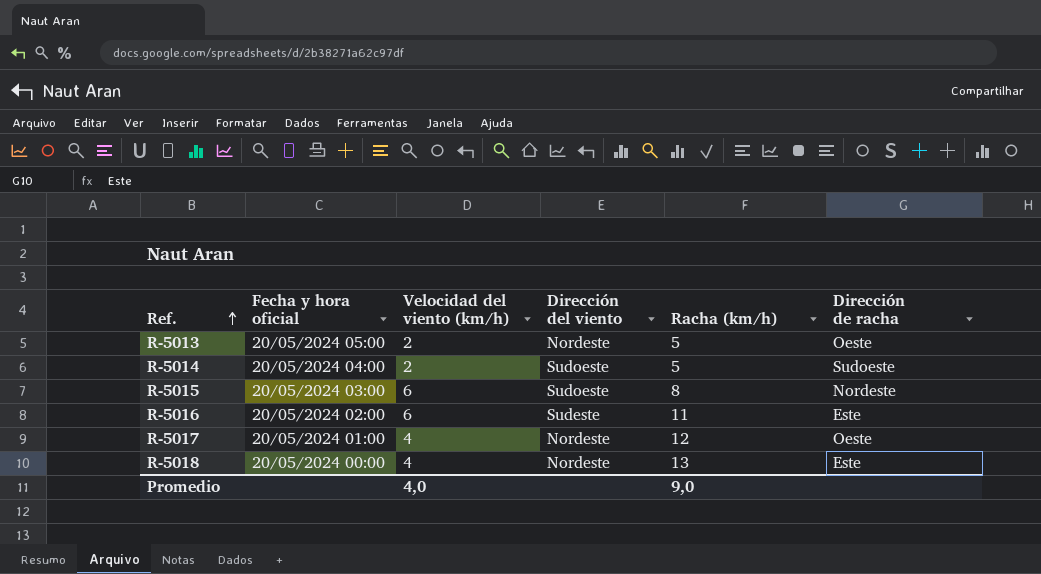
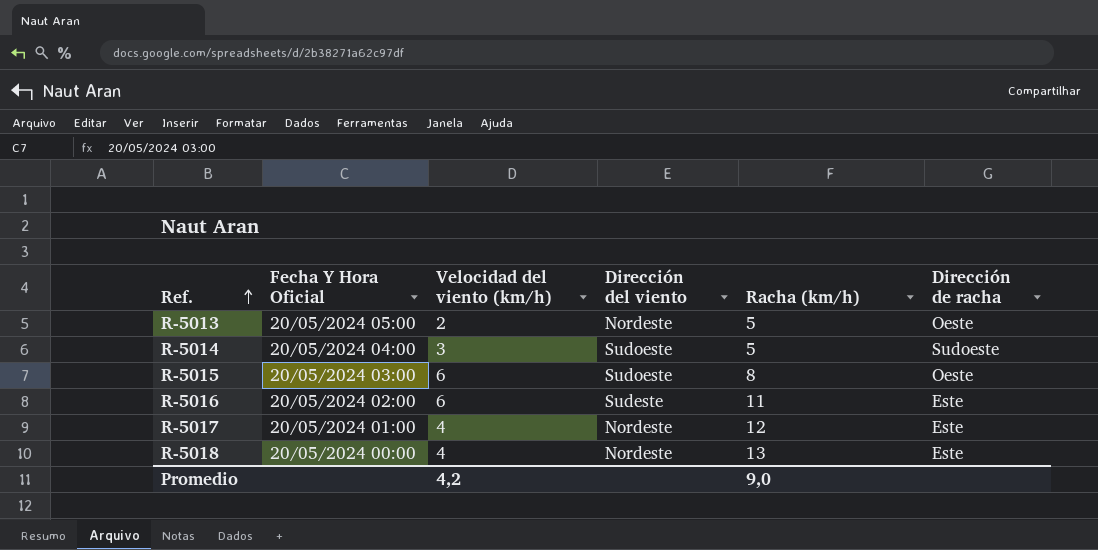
column name: Fecha y hora oficial -> Fecha Y Hora Oficial
R-5014 | Velocidad del viento (km/h): 2 -> 3
R-5015 | Dirección de racha: Nordeste -> Oeste
R-5017 | Dirección de racha: Oeste -> Este
Promedio | Velocidad del viento (km/h): 4,0 -> 4,2

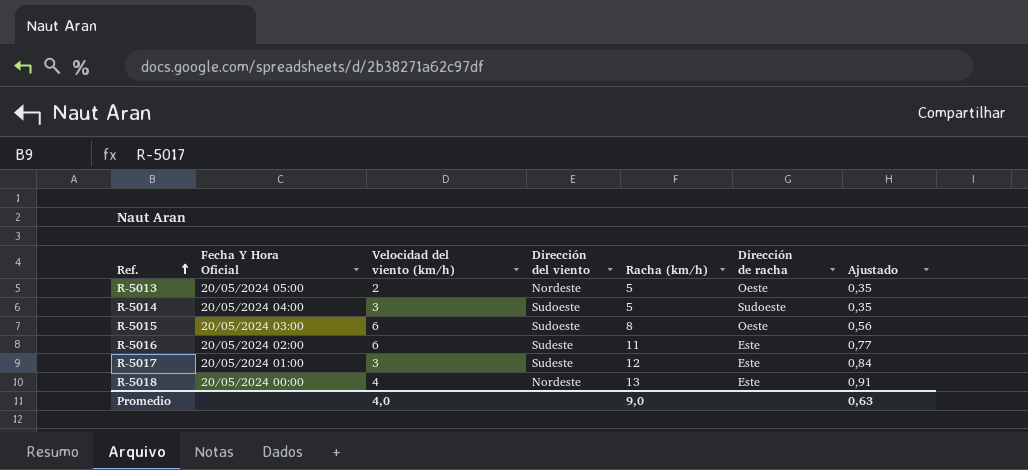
column Ajustado | formula: none -> [Racha (km/h)] * 0,07
R-5017 | Velocidad del viento (km/h): 4 -> 3
R-5017 | Dirección del viento: Nordeste -> Sudeste
Promedio | Velocidad del viento (km/h): 4,2 -> 4,0

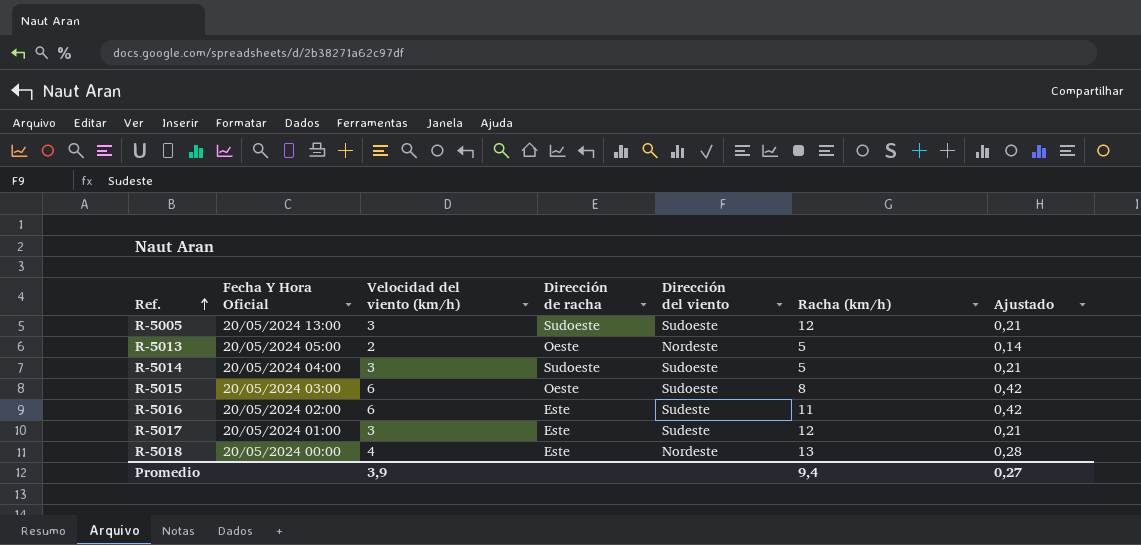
column Dirección de racha | position: 6 -> 4
column Ajustado | formula: [Racha (km/h)] * 0,07 -> [Velocidad del viento (km/h)] * 0,07
row R-5005: none -> 20/05/2024 13:00 | 3 | Sudoeste | Sudoeste | 12 | 0,21
Promedio | Velocidad del viento (km/h): 4,0 -> 3,9
Promedio | Racha (km/h): 9,0 -> 9,4
Promedio | Ajustado: 0,63 -> 0,27

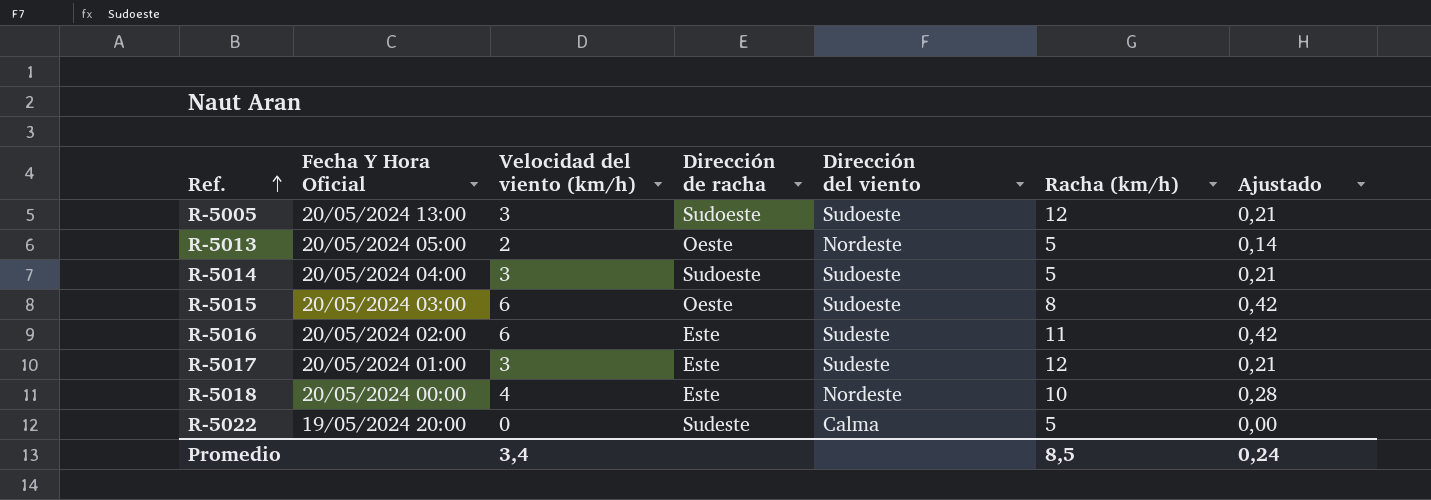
R-5018 | Racha (km/h): 13 -> 10
row R-5022: none -> 19/05/2024 20:00 | 0 | Sudeste | Calma | 5 | 0,00
Promedio | Velocidad del viento (km/h): 3,9 -> 3,4
Promedio | Racha (km/h): 9,4 -> 8,5
Promedio | Ajustado: 0,27 -> 0,24

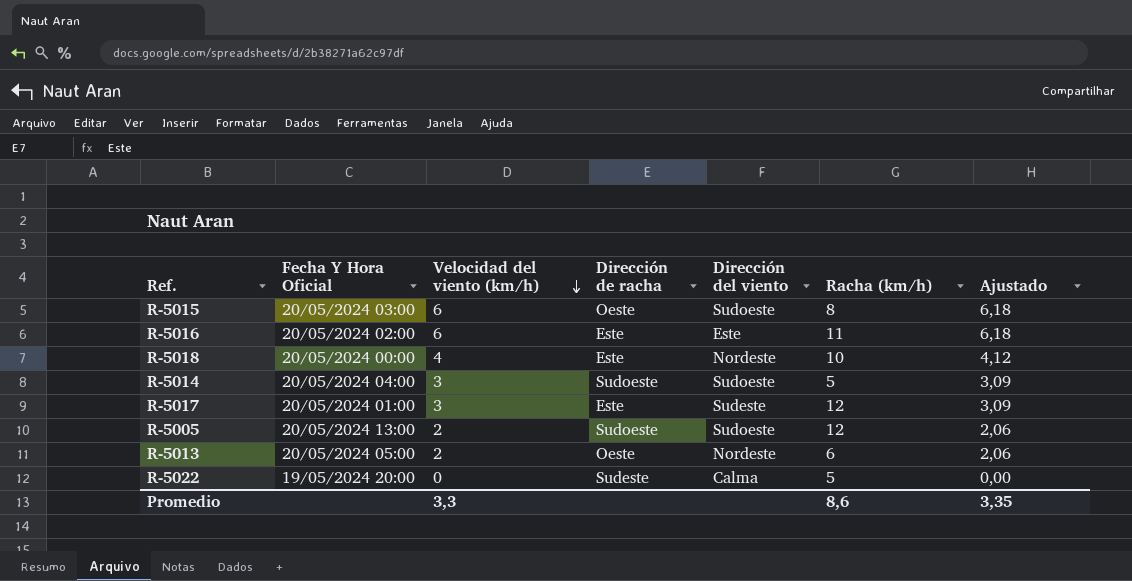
row order: Ref. ascending -> Velocidad del viento (km/h) descending
column Ajustado | formula: [Velocidad del viento (km/h)] * 0,07 -> [Velocidad del viento (km/h)] * 1,03
R-5016 | Dirección del viento: Sudeste -> Este
R-5005 | Velocidad del viento (km/h): 3 -> 2
R-5013 | Racha (km/h): 5 -> 6
Promedio | Velocidad del viento (km/h): 3,4 -> 3,3
Promedio | Racha (km/h): 8,5 -> 8,6
Promedio | Ajustado: 0,24 -> 3,35

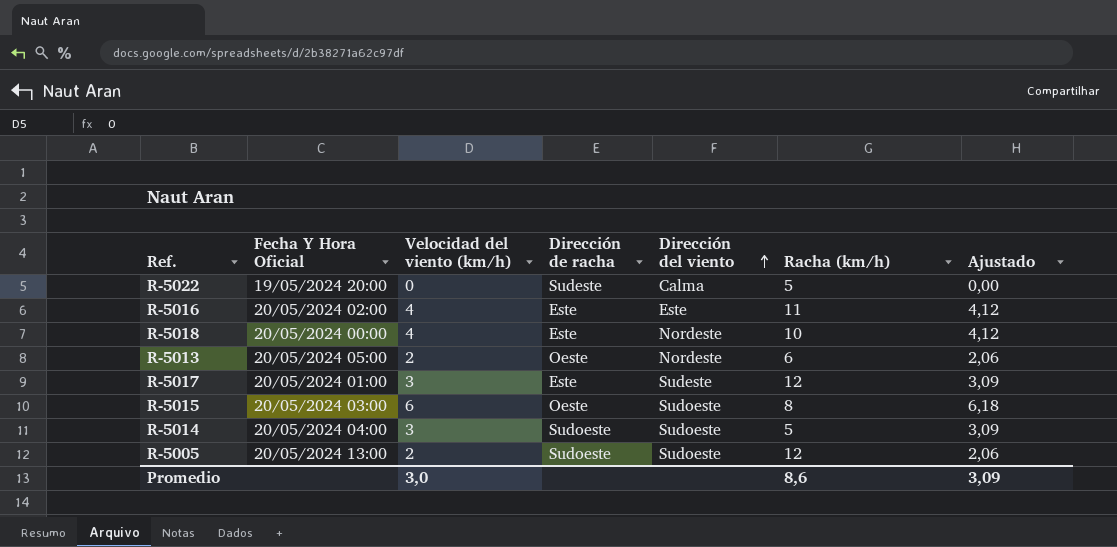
row order: Velocidad del viento (km/h) descending -> Dirección del viento ascending
R-5016 | Velocidad del viento (km/h): 6 -> 4
R-5016 | Ajustado: 6,18 -> 4,12
Promedio | Velocidad del viento (km/h): 3,3 -> 3,0
Promedio | Ajustado: 3,35 -> 3,09

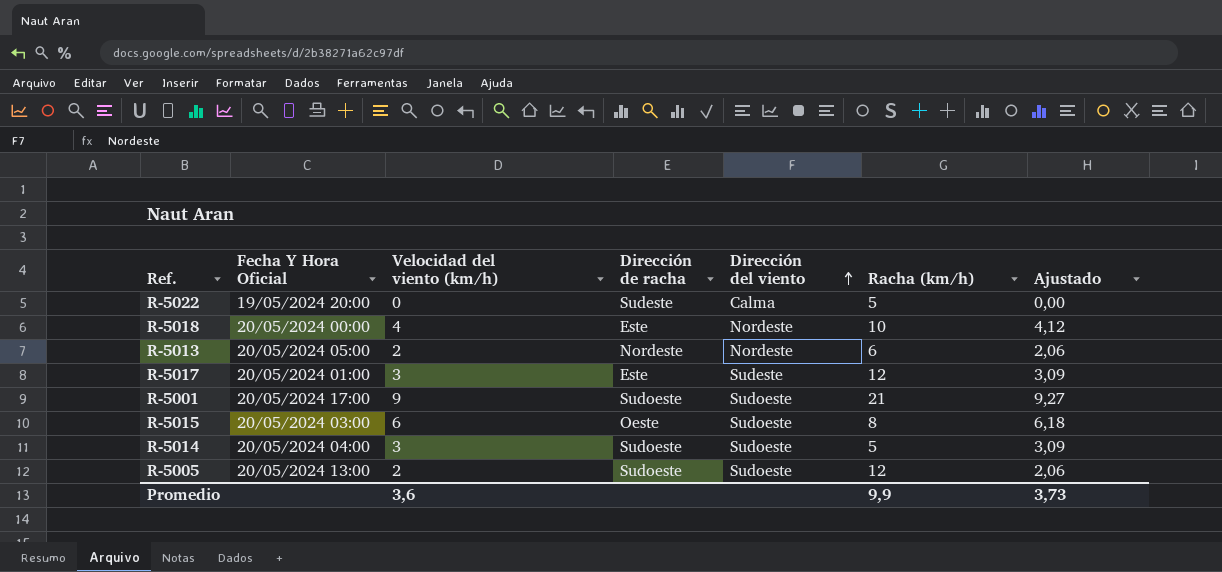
row R-5016: 20/05/2024 02:00 | 4 | Este | Este | 11 | 4,12 -> none
R-5013 | Dirección de racha: Oeste -> Nordeste
row R-5001: none -> 20/05/2024 17:00 | 9 | Sudoeste | Sudoeste | 21 | 9,27
Promedio | Velocidad del viento (km/h): 3,0 -> 3,6
Promedio | Racha (km/h): 8,6 -> 9,9
Promedio | Ajustado: 3,09 -> 3,73

